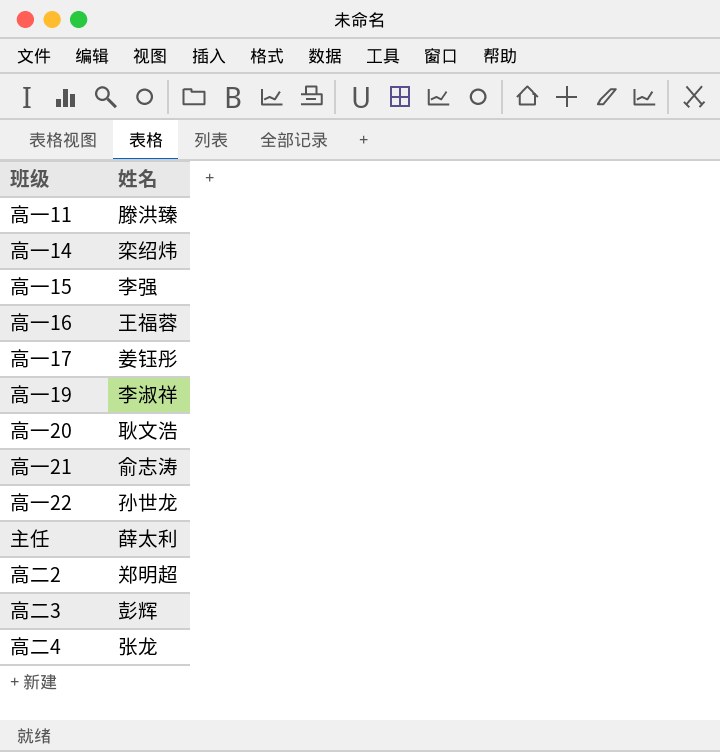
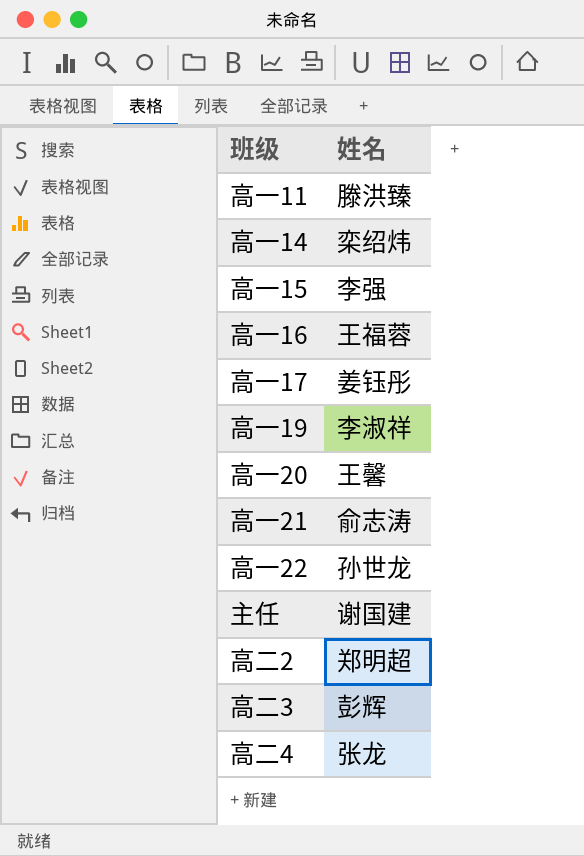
高一20 | 姓名: 耿文浩 -> 王馨
主任 | 姓名: 薛太利 -> 谢国建

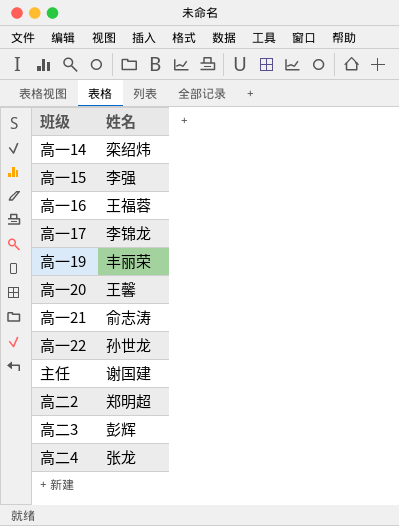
row 高一11: 滕洪臻 -> none
高一17 | 姓名: 姜钰彤 -> 李锦龙
高一19 | 姓名: 李淑祥 -> 丰丽荣

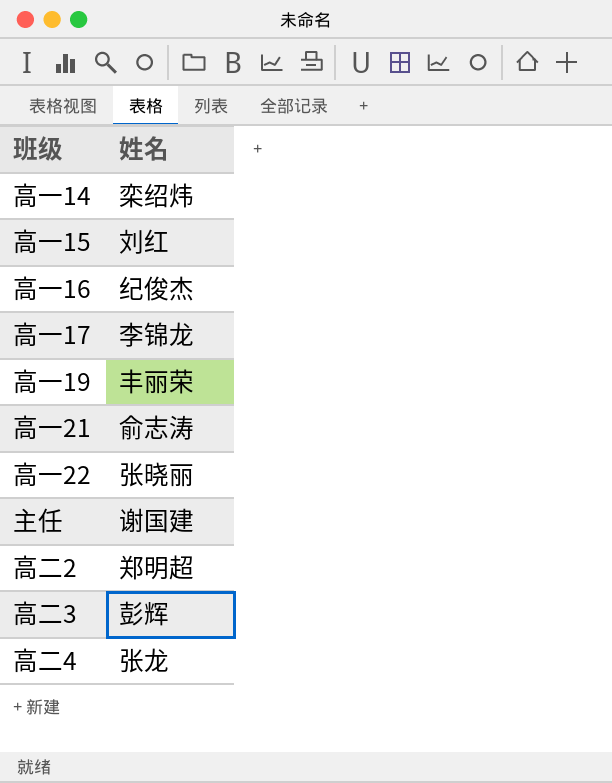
row 高一20: 王馨 -> none
高一15 | 姓名: 李强 -> 刘红
高一16 | 姓名: 王福蓉 -> 纪俊杰
高一22 | 姓名: 孙世龙 -> 张晓丽

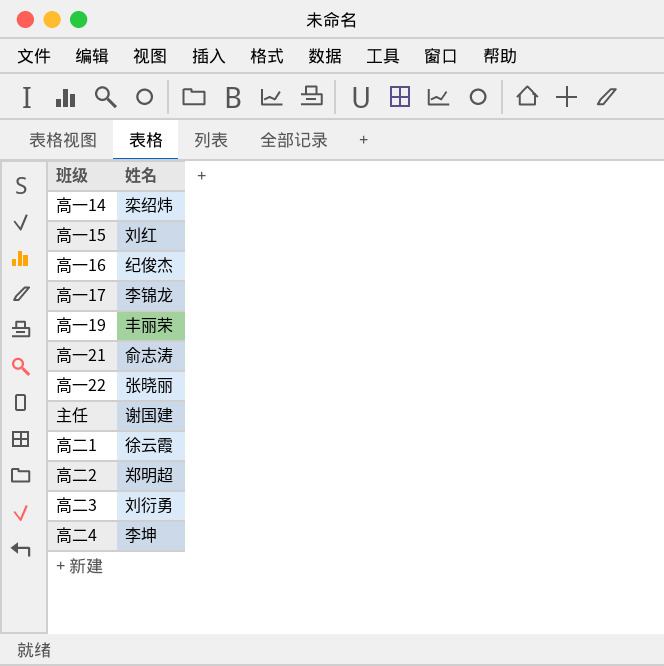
row 高二1: none -> 徐云霞
高二3 | 姓名: 彭辉 -> 刘衍勇
高二4 | 姓名: 张龙 -> 李坤

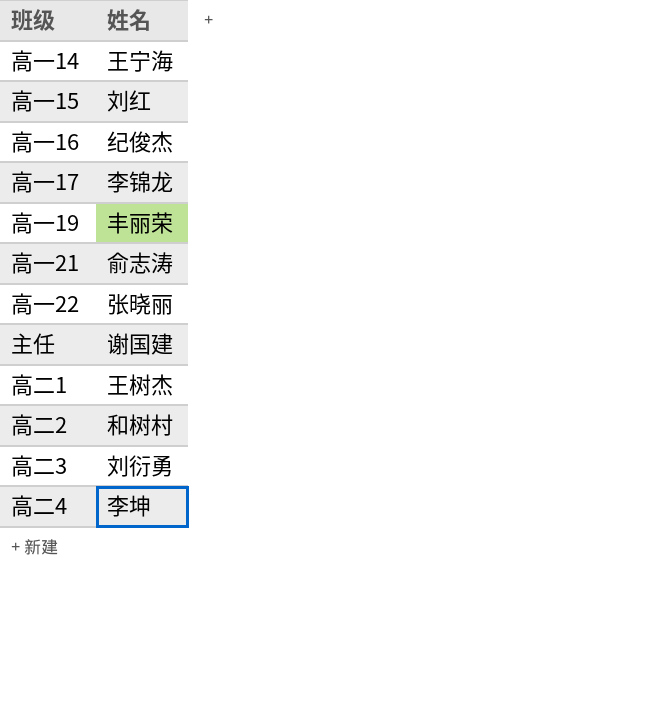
高一14 | 姓名: 栾绍炜 -> 王宁海
高二1 | 姓名: 徐云霞 -> 王树杰
高二2 | 姓名: 郑明超 -> 和树村

